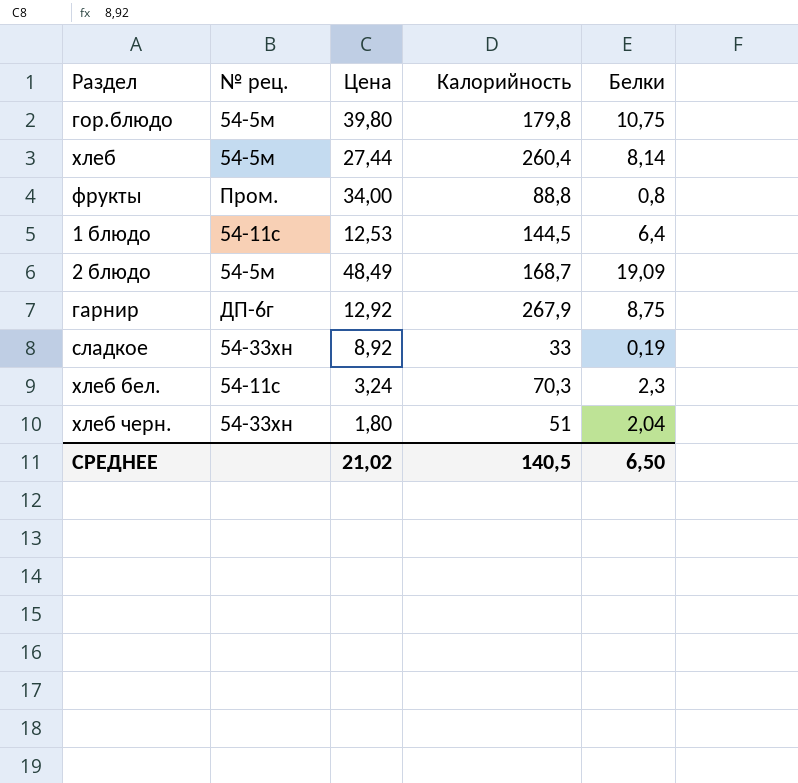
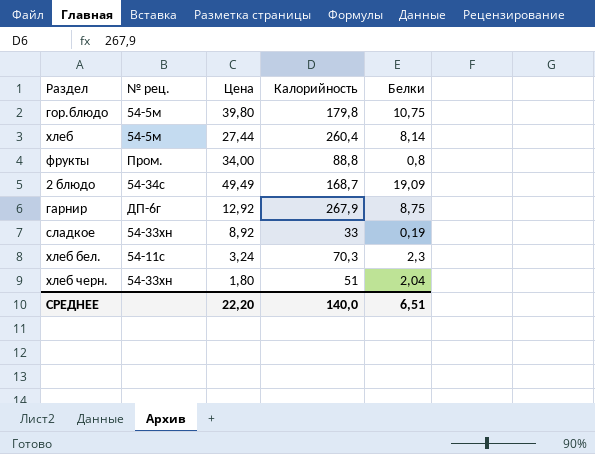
row 1 блюдо: 54-11с | 12,53 | 144,5 | 6,4 -> none
2 блюдо | № рец.: 54-5м -> 54-34с
2 блюдо | Цена: 48,49 -> 49,49
СРЕДНЕЕ | Цена: 21,02 -> 22,20
СРЕДНЕЕ | Калорийность: 140,5 -> 140,0
СРЕДНЕЕ | Белки: 6,50 -> 6,51

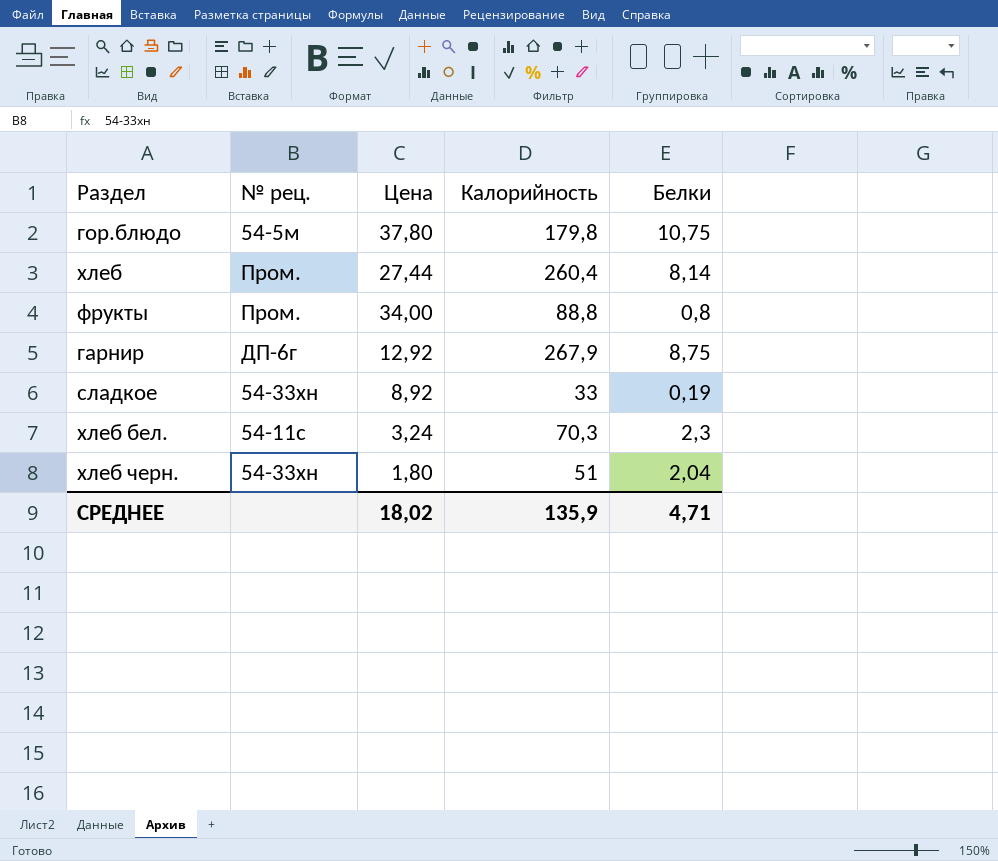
row 2 блюдо: 54-34с | 49,49 | 168,7 | 19,09 -> none
гор.блюдо | Цена: 39,80 -> 37,80
хлеб | № рец.: 54-5м -> Пром.
СРЕДНЕЕ | Цена: 22,20 -> 18,02
СРЕДНЕЕ | Калорийность: 140,0 -> 135,9
СРЕДНЕЕ | Белки: 6,51 -> 4,71

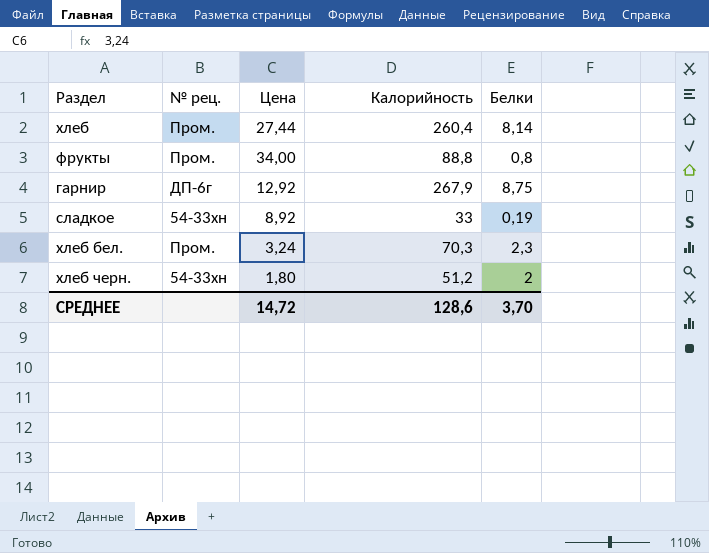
row гор.блюдо: 54-5м | 37,80 | 179,8 | 10,75 -> none
хлеб бел. | № рец.: 54-11с -> Пром.
хлеб черн. | Калорийность: 51 -> 51,2
хлеб черн. | Белки: 2,04 -> 2
СРЕДНЕЕ | Цена: 18,02 -> 14,72
СРЕДНЕЕ | Калорийность: 135,9 -> 128,6
СРЕДНЕЕ | Белки: 4,71 -> 3,70

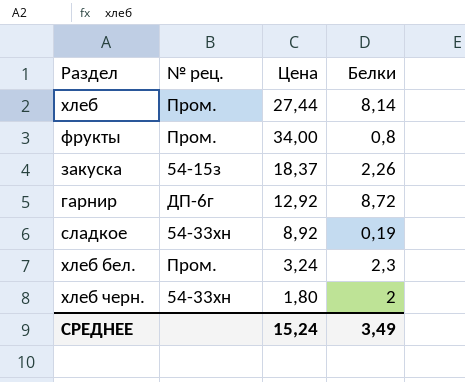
column Калорийность | position: 4 -> none
row закуска: none -> 54-15з | 18,37 | 2,26
гарнир | Белки: 8,75 -> 8,72
СРЕДНЕЕ | Цена: 14,72 -> 15,24
СРЕДНЕЕ | Белки: 3,70 -> 3,49

